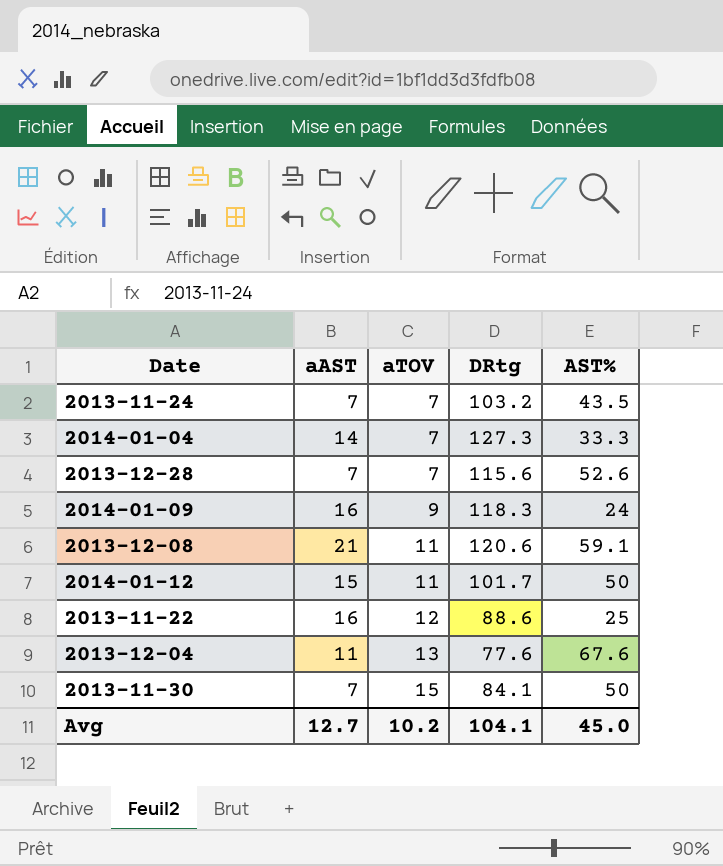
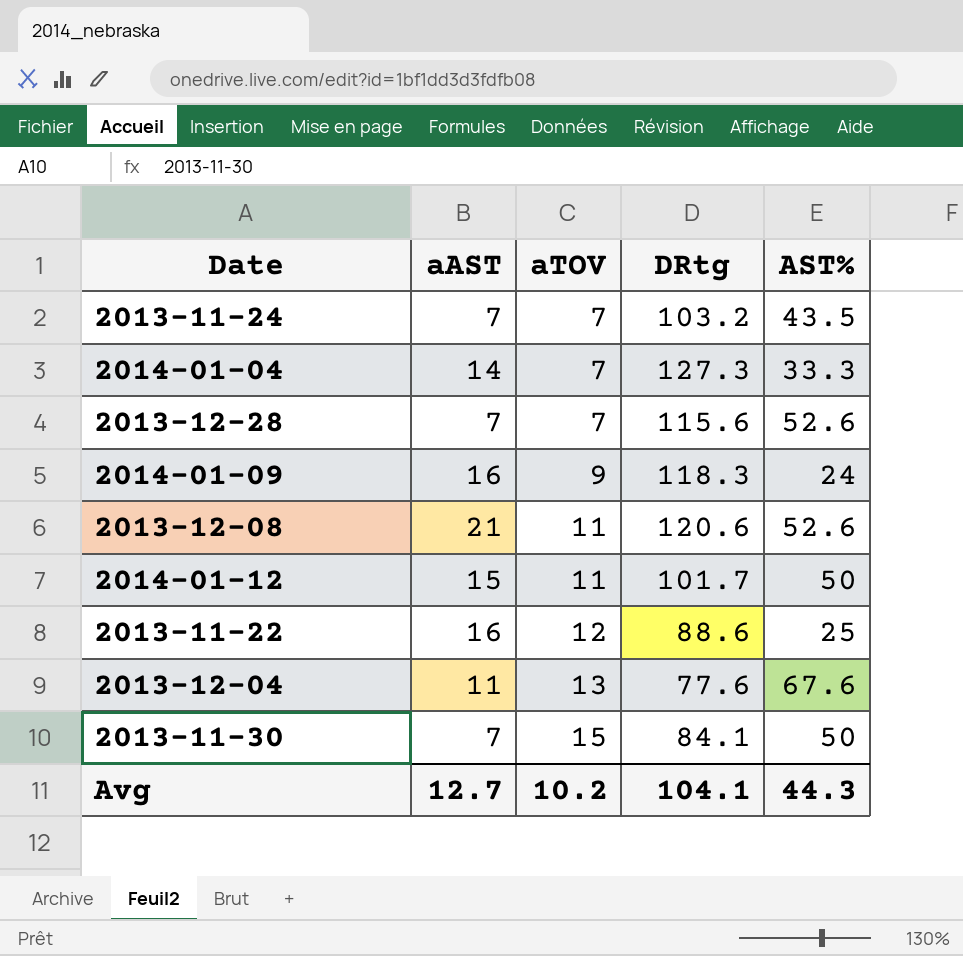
2013-12-08 | AST%: 59.1 -> 52.6
Avg | AST%: 45.0 -> 44.3

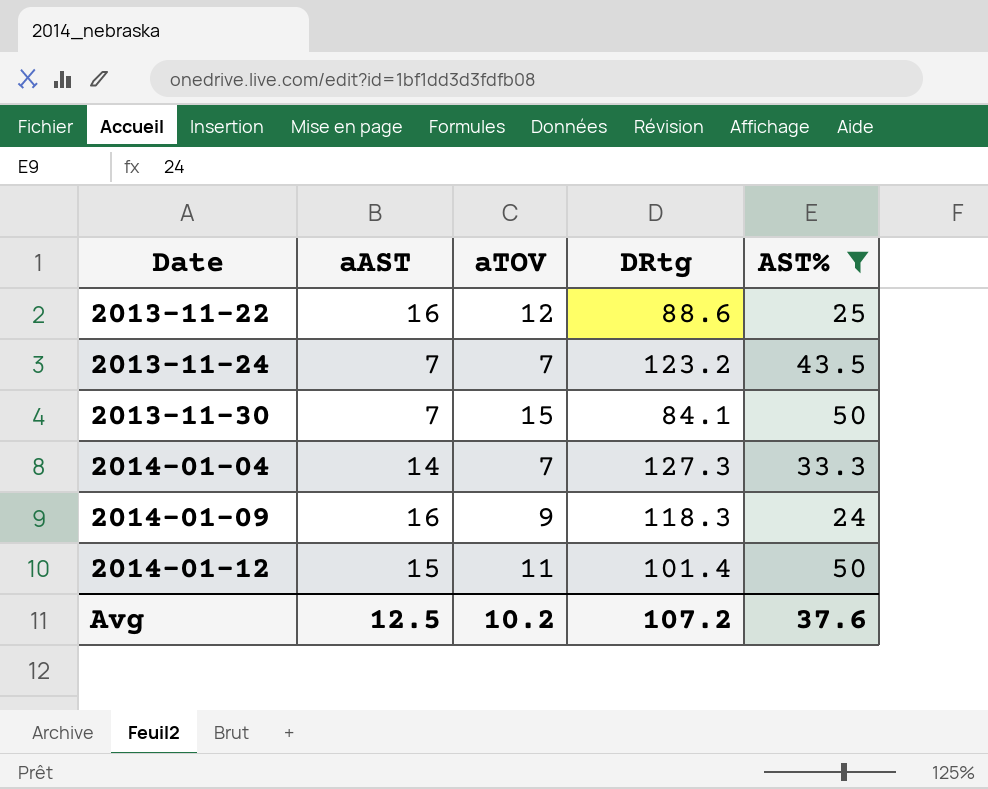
filter: none -> AST% <= 50
row order: aTOV ascending -> Date ascending
2013-11-24 | DRtg: 103.2 -> 123.2
2014-01-12 | DRtg: 101.7 -> 101.4
Avg | aAST: 12.7 -> 12.5
Avg | DRtg: 104.1 -> 107.2
Avg | AST%: 44.3 -> 37.6

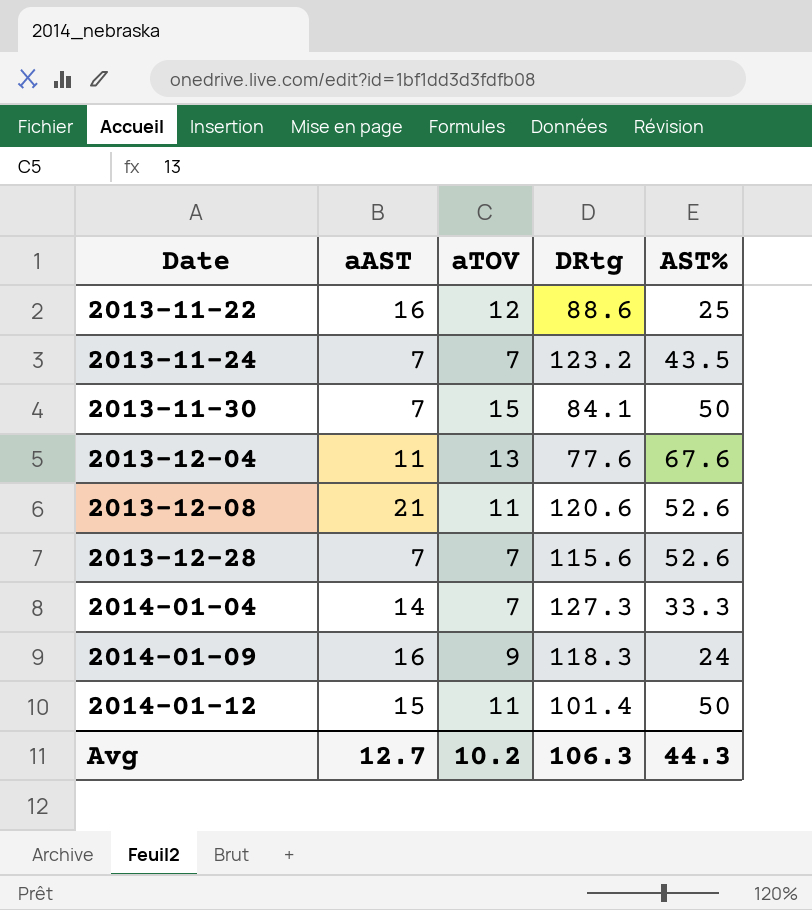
filter: AST% <= 50 -> none
Avg | aAST: 12.5 -> 12.7
Avg | DRtg: 107.2 -> 106.3
Avg | AST%: 37.6 -> 44.3

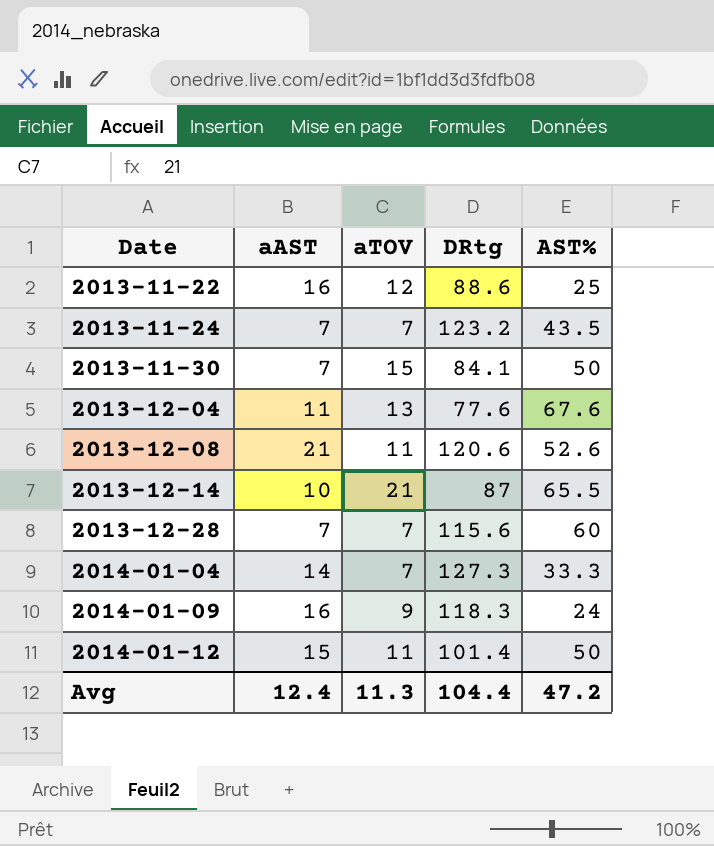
row 2013-12-14: none -> 10 | 21 | 87 | 65.5
2013-12-28 | AST%: 52.6 -> 60
Avg | aAST: 12.7 -> 12.4
Avg | aTOV: 10.2 -> 11.3
Avg | DRtg: 106.3 -> 104.4
Avg | AST%: 44.3 -> 47.2

